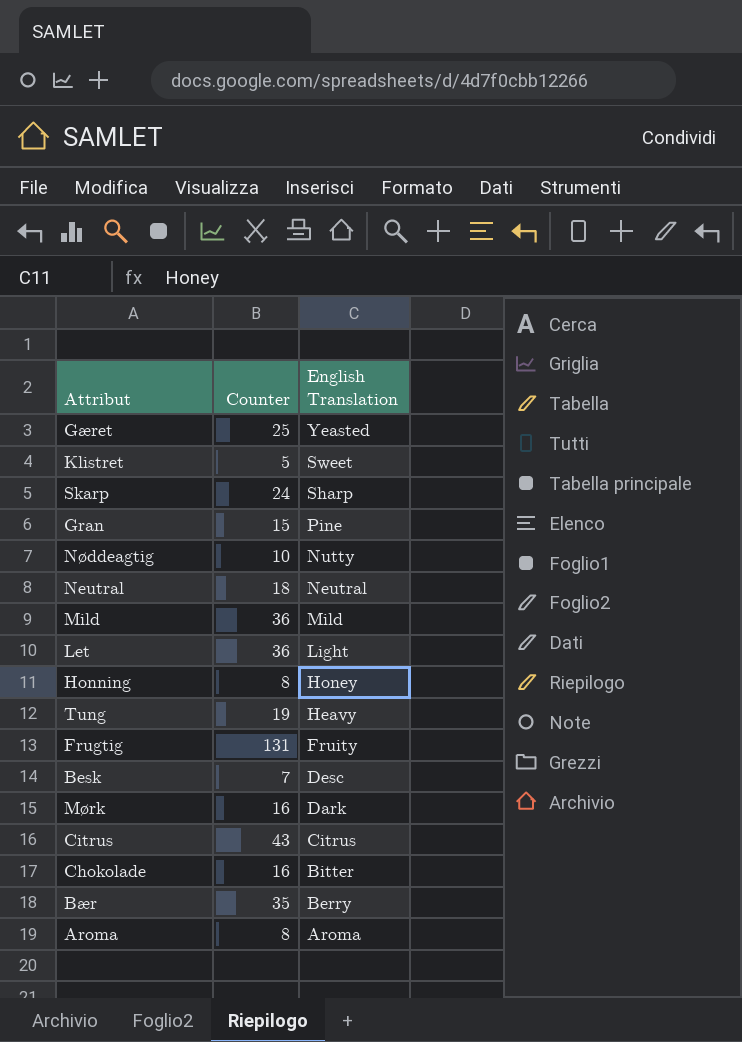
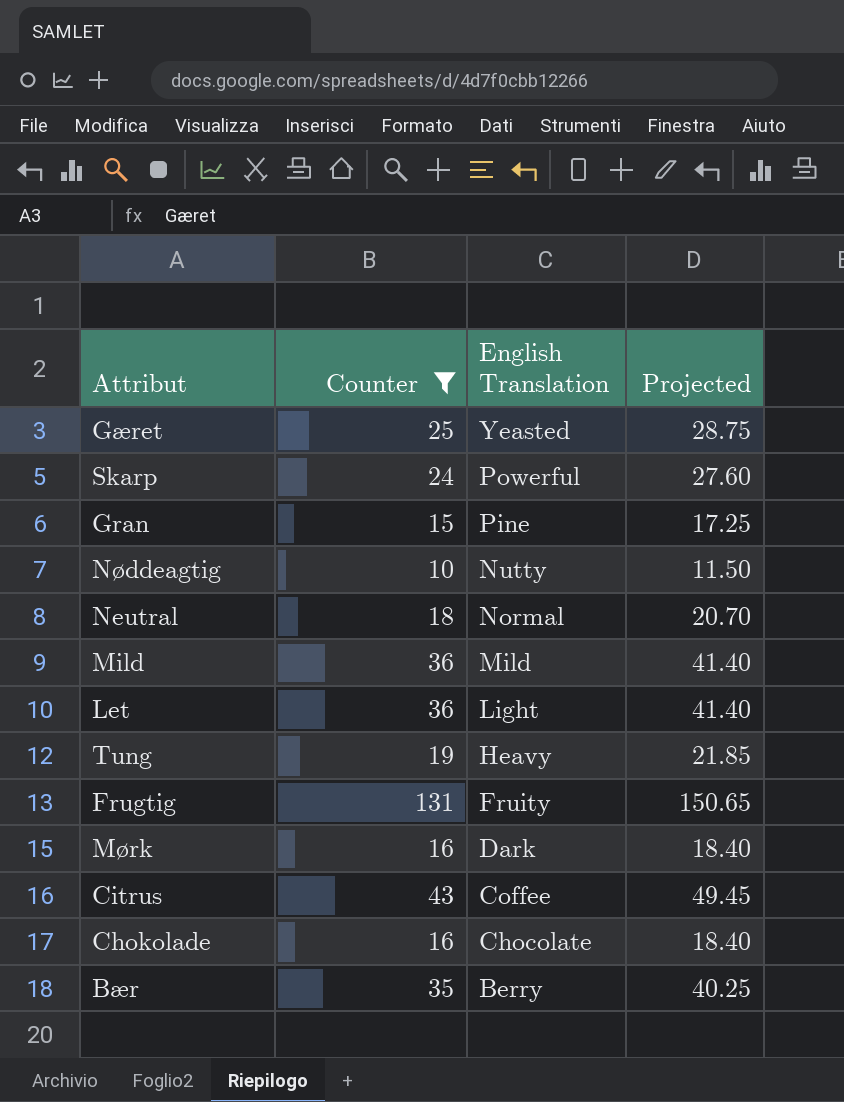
filter: none -> Counter >= 10
column Projected | formula: none -> [Counter] * 1.15
Skarp | English Translation: Sharp -> Powerful
Neutral | English Translation: Neutral -> Normal
Citrus | English Translation: Citrus -> Coffee
Chokolade | English Translation: Bitter -> Chocolate

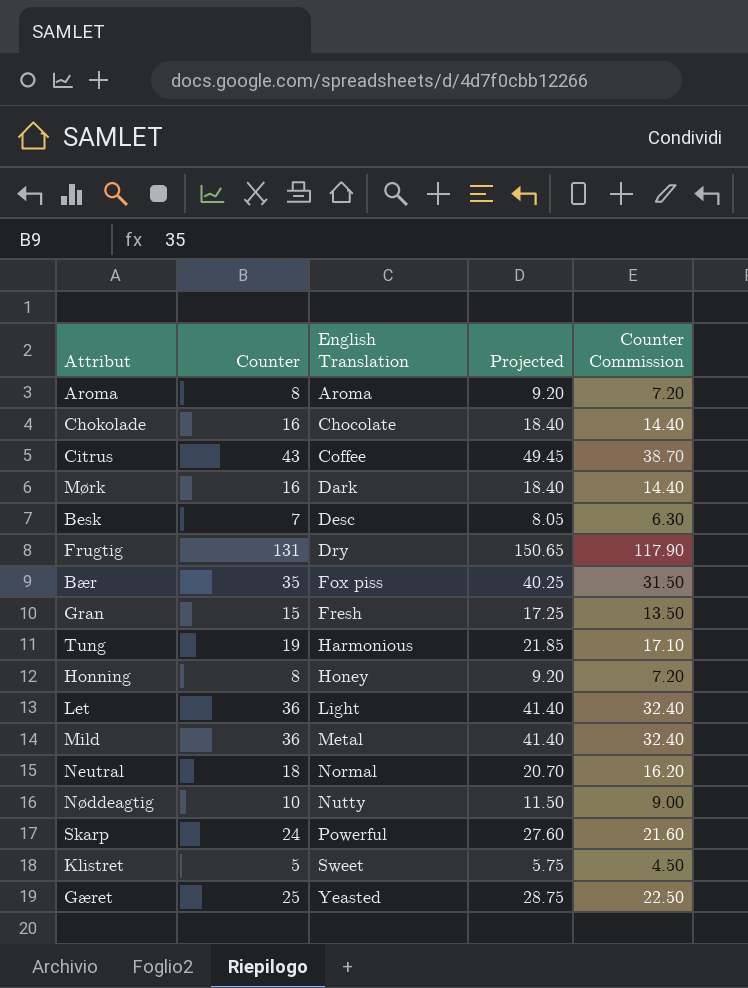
filter: Counter >= 10 -> none
row order: English Translation descending -> English Translation ascending
column Counter Commission | formula: none -> [Counter] * 0.9
Frugtig | English Translation: Fruity -> Dry
Bær | English Translation: Berry -> Fox piss
Gran | English Translation: Pine -> Fresh
Tung | English Translation: Heavy -> Harmonious
Mild | English Translation: Mild -> Metal

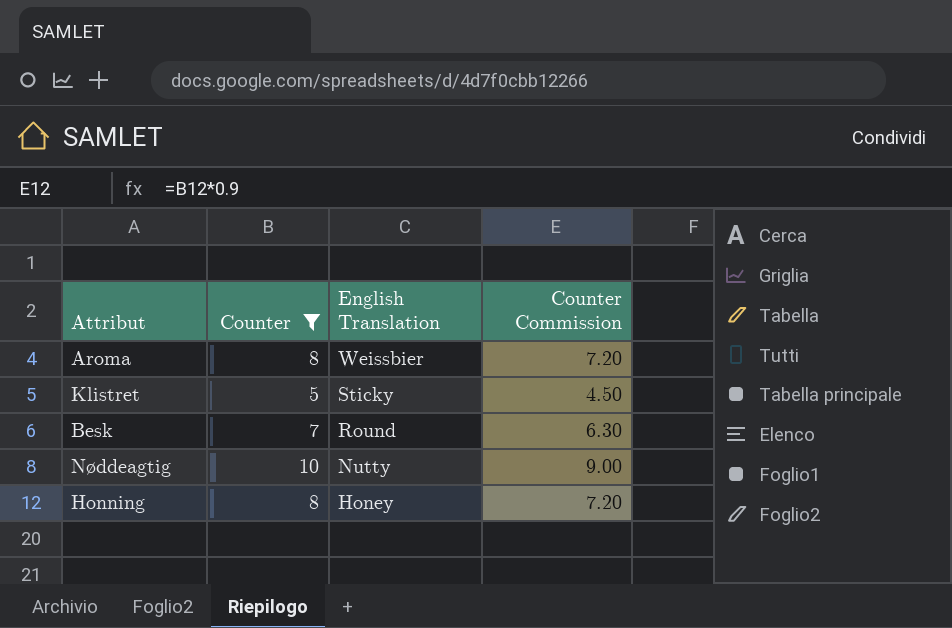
filter: none -> Counter <= 10
row order: English Translation ascending -> English Translation descending
column Projected | formula: [Counter] * 1.15 -> none
Aroma | English Translation: Aroma -> Weissbier
Klistret | English Translation: Sweet -> Sticky
Besk | English Translation: Desc -> Round

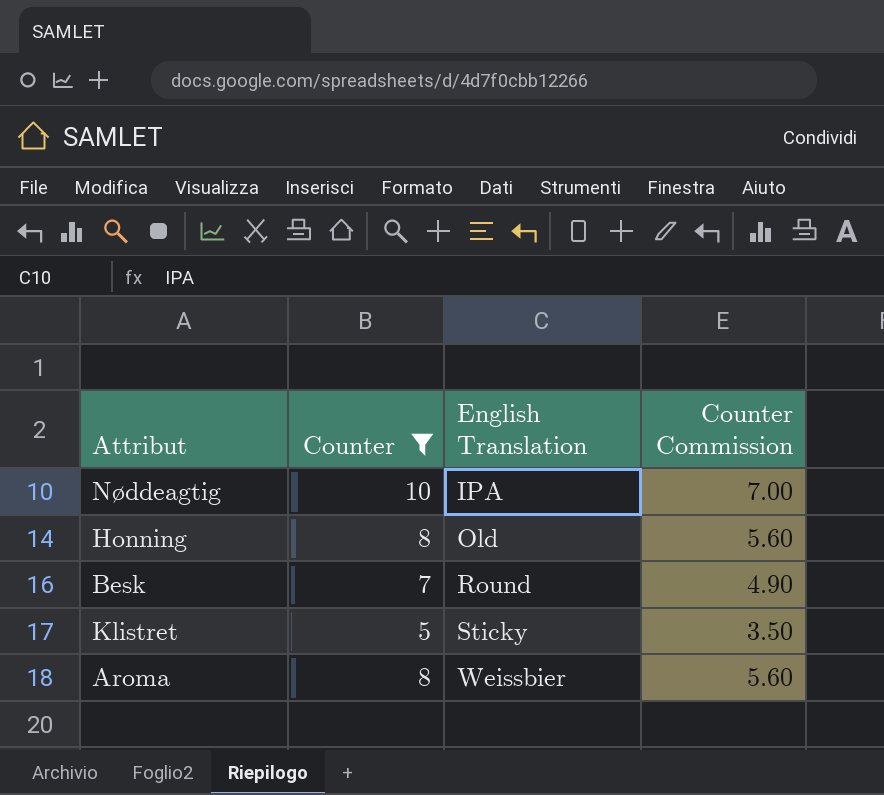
row order: English Translation descending -> English Translation ascending
column Counter Commission | formula: [Counter] * 0.9 -> [Counter] * 0.7
Nøddeagtig | English Translation: Nutty -> IPA
Honning | English Translation: Honey -> Old

